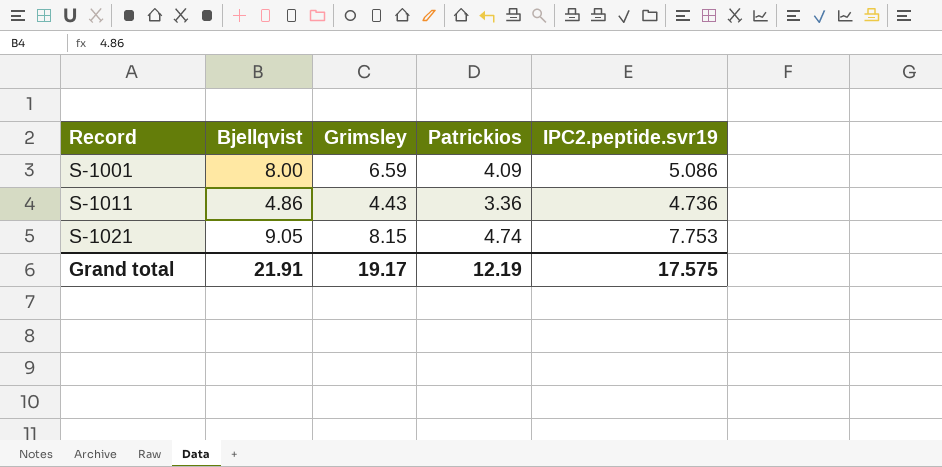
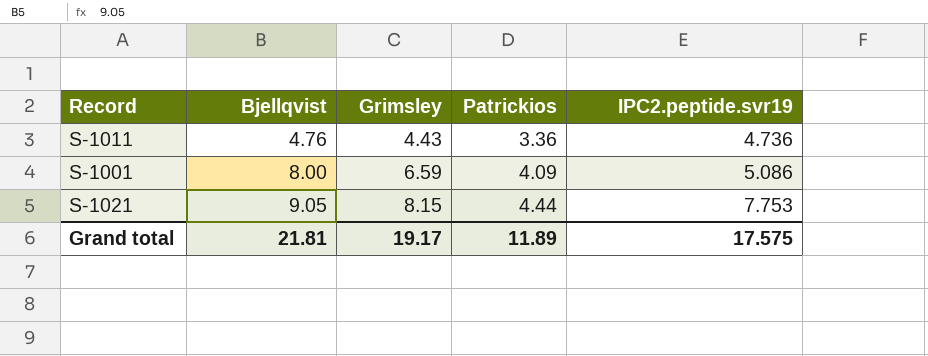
row order: Record ascending -> Bjellqvist ascending
S-1011 | Bjellqvist: 4.86 -> 4.76
S-1021 | Patrickios: 4.74 -> 4.44
Grand total | Bjellqvist: 21.91 -> 21.81
Grand total | Patrickios: 12.19 -> 11.89

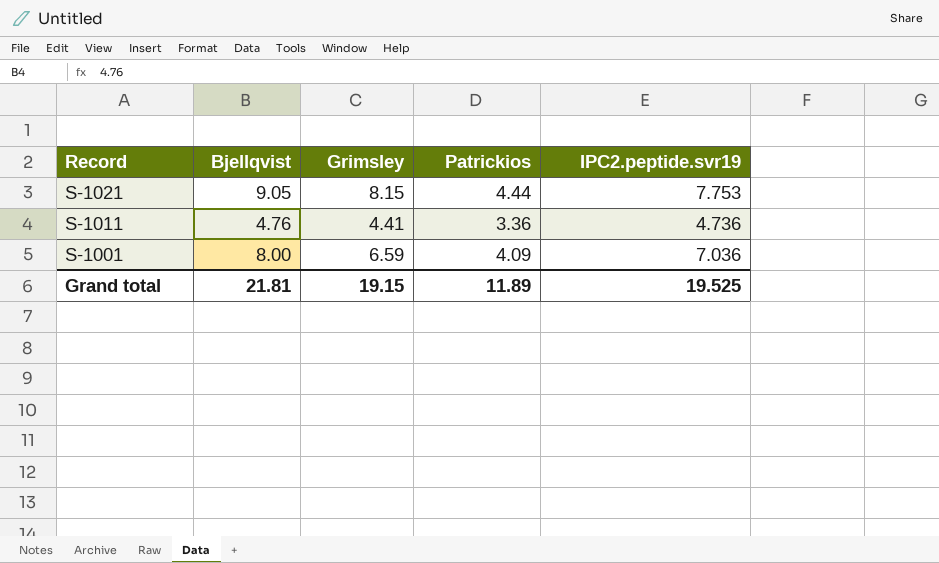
row order: Bjellqvist ascending -> Record descending
S-1011 | Grimsley: 4.43 -> 4.41
S-1001 | IPC2.peptide.svr19: 5.086 -> 7.036
Grand total | Grimsley: 19.17 -> 19.15
Grand total | IPC2.peptide.svr19: 17.575 -> 19.525

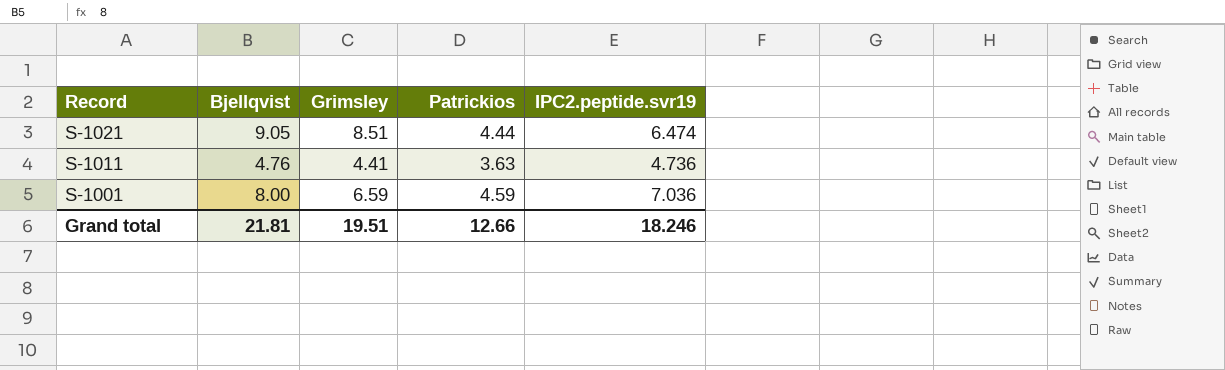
S-1021 | Grimsley: 8.15 -> 8.51
S-1021 | IPC2.peptide.svr19: 7.753 -> 6.474
S-1011 | Patrickios: 3.36 -> 3.63
S-1001 | Patrickios: 4.09 -> 4.59
Grand total | Grimsley: 19.15 -> 19.51
Grand total | Patrickios: 11.89 -> 12.66
Grand total | IPC2.peptide.svr19: 19.525 -> 18.246

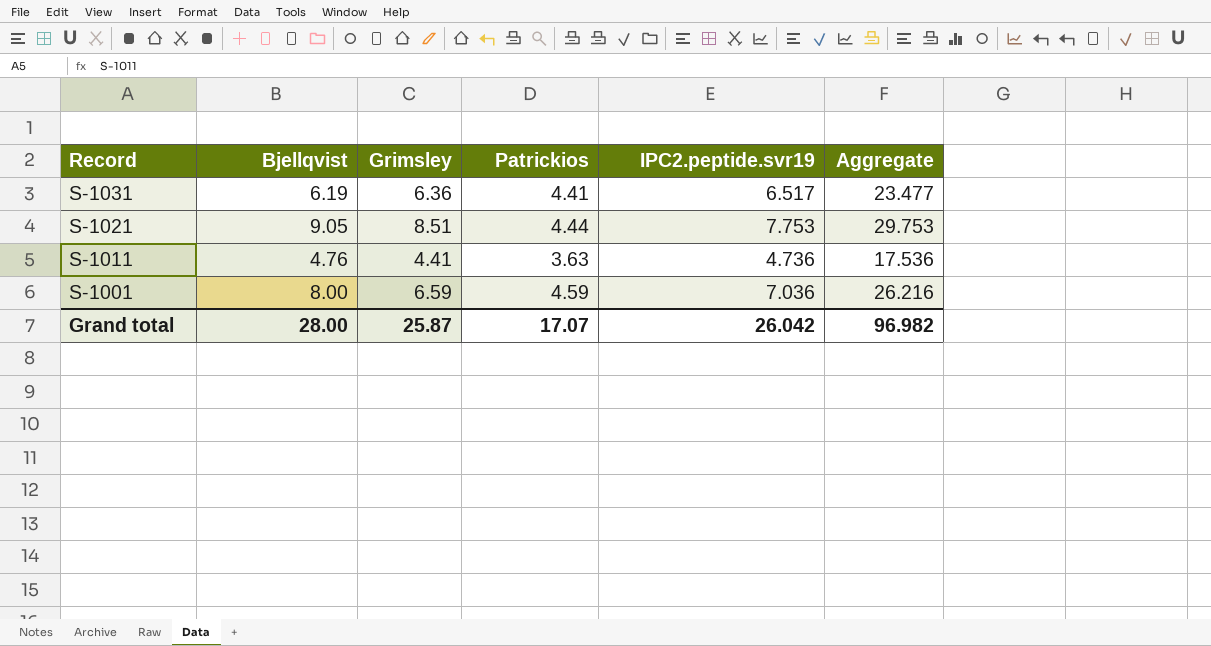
column Aggregate | formula: none -> [Bjellqvist] + [Grimsley] + [Patrickios] + [IPC2.peptide.svr19]
row S-1031: none -> 6.19 | 6.36 | 4.41 | 6.517 | 23.477
S-1021 | IPC2.peptide.svr19: 6.474 -> 7.753
Grand total | Bjellqvist: 21.81 -> 28.00
Grand total | Grimsley: 19.51 -> 25.87
Grand total | Patrickios: 12.66 -> 17.07
Grand total | IPC2.peptide.svr19: 18.246 -> 26.042

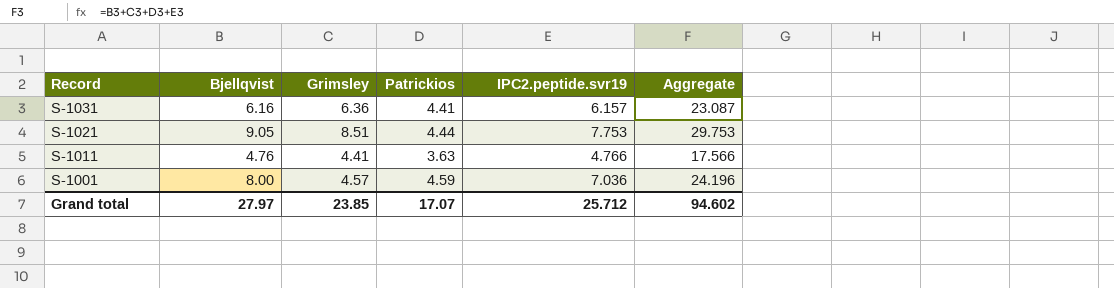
S-1031 | Bjellqvist: 6.19 -> 6.16
S-1031 | IPC2.peptide.svr19: 6.517 -> 6.157
S-1031 | Aggregate: 23.477 -> 23.087
S-1011 | IPC2.peptide.svr19: 4.736 -> 4.766
S-1011 | Aggregate: 17.536 -> 17.566
S-1001 | Grimsley: 6.59 -> 4.57
S-1001 | Aggregate: 26.216 -> 24.196
Grand total | Bjellqvist: 28.00 -> 27.97
Grand total | Grimsley: 25.87 -> 23.85
Grand total | IPC2.peptide.svr19: 26.042 -> 25.712
Grand total | Aggregate: 96.982 -> 94.602

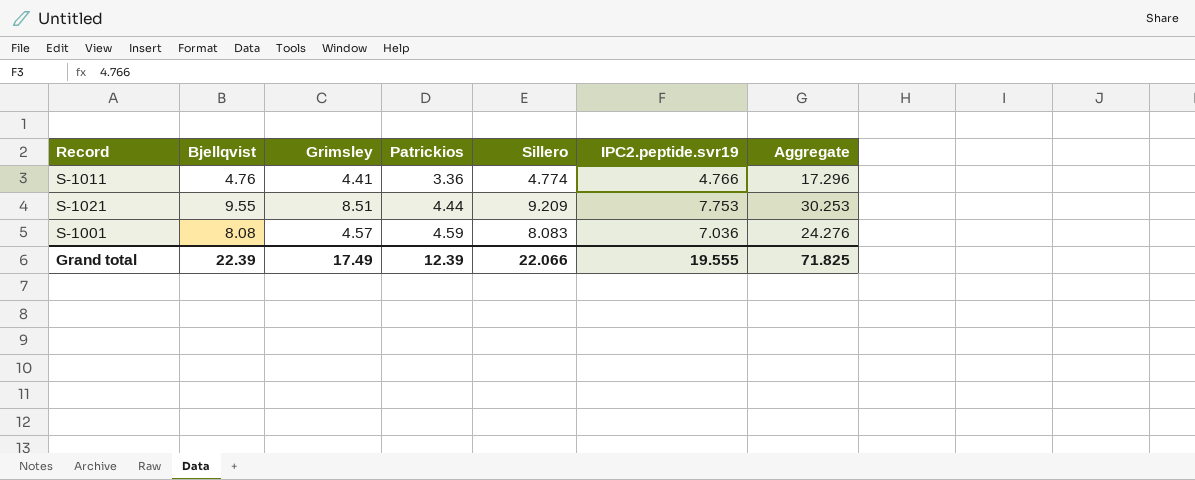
row order: Record descending -> Patrickios ascending
column Sillero | position: none -> 5
row S-1031: 6.16 | 6.36 | 4.41 | 6.157 | 23.087 -> none
S-1011 | Patrickios: 3.63 -> 3.36
S-1011 | Aggregate: 17.566 -> 17.296
S-1021 | Bjellqvist: 9.05 -> 9.55
S-1021 | Aggregate: 29.753 -> 30.253
S-1001 | Bjellqvist: 8.00 -> 8.08
S-1001 | Aggregate: 24.196 -> 24.276
Grand total | Bjellqvist: 27.97 -> 22.39
Grand total | Grimsley: 23.85 -> 17.49
Grand total | Patrickios: 17.07 -> 12.39
Grand total | IPC2.peptide.svr19: 25.712 -> 19.555
Grand total | Aggregate: 94.602 -> 71.825

